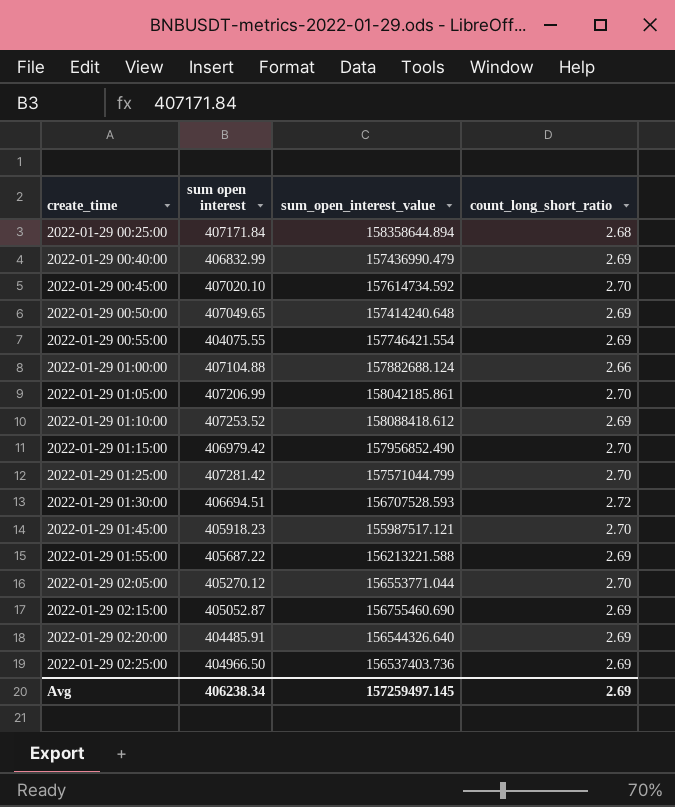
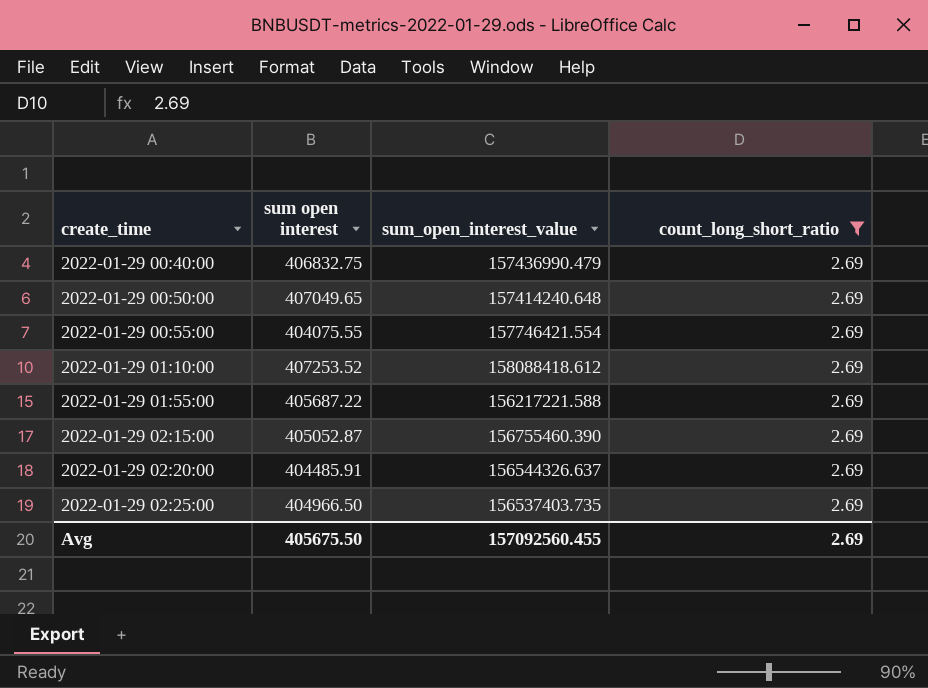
filter: none -> count_long_short_ratio = 2.69
2022-01-29 00:40:00 | sum open interest: 406832.99 -> 406832.75
2022-01-29 01:55:00 | sum_open_interest_value: 156213221.588 -> 156217221.588
2022-01-29 02:15:00 | sum_open_interest_value: 156755460.690 -> 156755460.390
2022-01-29 02:20:00 | sum_open_interest_value: 156544326.640 -> 156544326.637
2022-01-29 02:25:00 | sum_open_interest_value: 156537403.736 -> 156537403.735
Avg | sum open interest: 406238.34 -> 405675.50
Avg | sum_open_interest_value: 157259497.145 -> 157092560.455

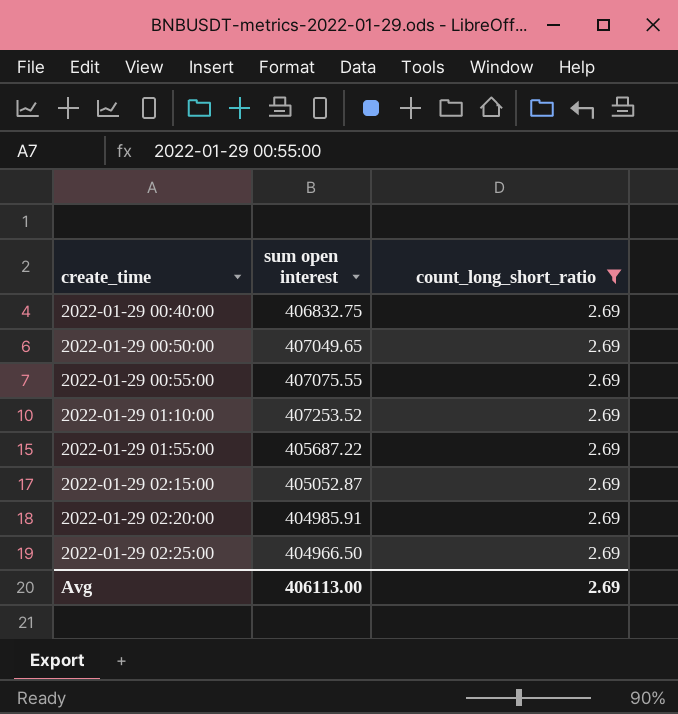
column sum_open_interest_value | position: 3 -> none
2022-01-29 00:55:00 | sum open interest: 404075.55 -> 407075.55
2022-01-29 02:20:00 | sum open interest: 404485.91 -> 404985.91
Avg | sum open interest: 405675.50 -> 406113.00

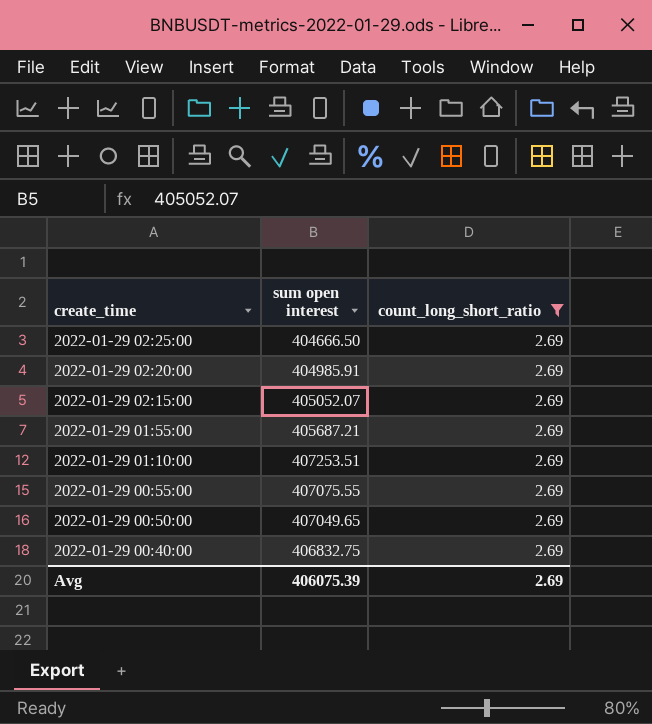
row order: create_time ascending -> create_time descending
2022-01-29 02:25:00 | sum open interest: 404966.50 -> 404666.50
2022-01-29 02:15:00 | sum open interest: 405052.87 -> 405052.07
2022-01-29 01:55:00 | sum open interest: 405687.22 -> 405687.21
2022-01-29 01:10:00 | sum open interest: 407253.52 -> 407253.51
Avg | sum open interest: 406113.00 -> 406075.39

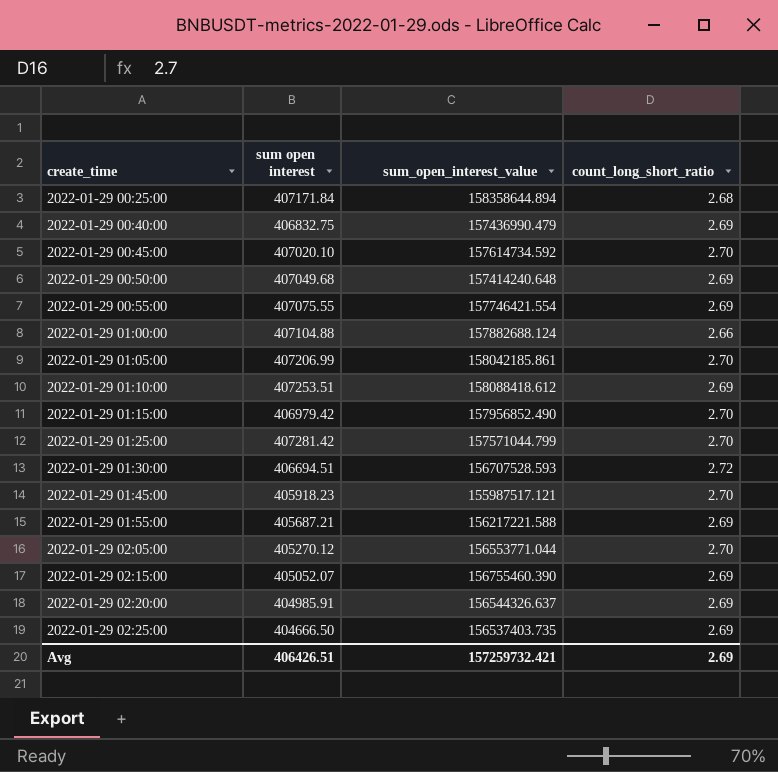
filter: count_long_short_ratio = 2.69 -> none
row order: create_time descending -> create_time ascending
column sum_open_interest_value | position: none -> 3
2022-01-29 00:50:00 | sum open interest: 407049.65 -> 407049.68
Avg | sum open interest: 406075.39 -> 406426.51

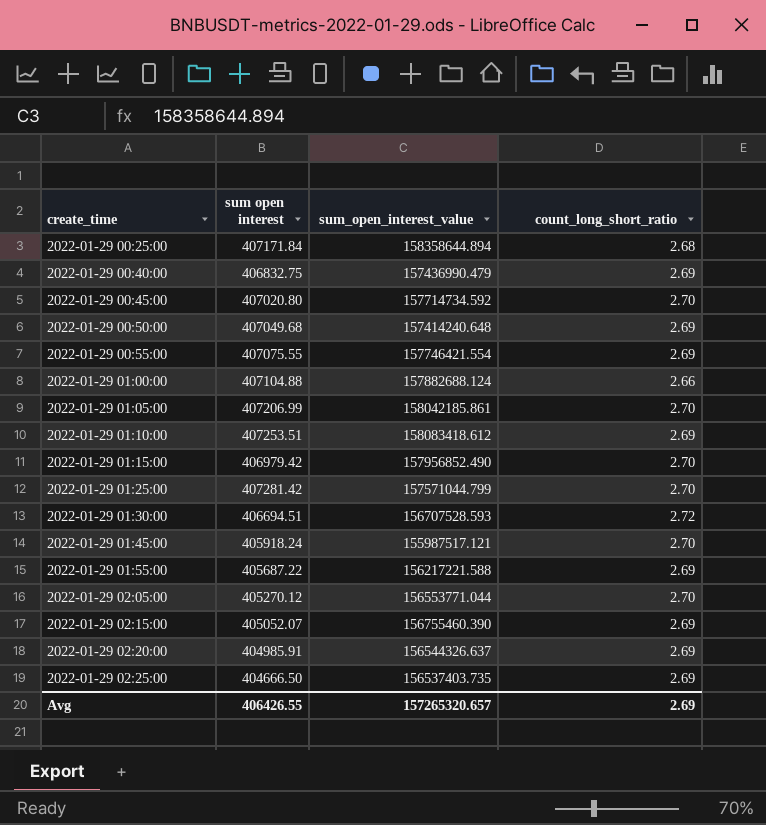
2022-01-29 00:45:00 | sum open interest: 407020.10 -> 407020.80
2022-01-29 00:45:00 | sum_open_interest_value: 157614734.592 -> 157714734.592
2022-01-29 01:10:00 | sum_open_interest_value: 158088418.612 -> 158083418.612
2022-01-29 01:45:00 | sum open interest: 405918.23 -> 405918.24
2022-01-29 01:55:00 | sum open interest: 405687.21 -> 405687.22
Avg | sum open interest: 406426.51 -> 406426.55
Avg | sum_open_interest_value: 157259732.421 -> 157265320.657

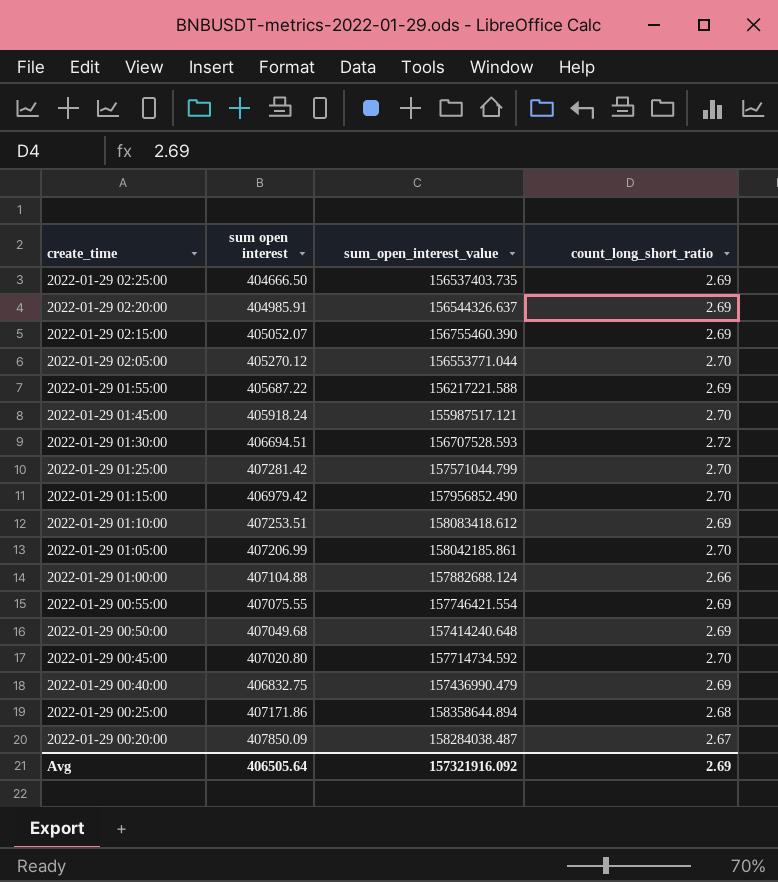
row order: create_time ascending -> create_time descending
2022-01-29 00:25:00 | sum open interest: 407171.84 -> 407171.86
row 2022-01-29 00:20:00: none -> 407850.09 | 158284038.487 | 2.67
Avg | sum open interest: 406426.55 -> 406505.64
Avg | sum_open_interest_value: 157265320.657 -> 157321916.092

